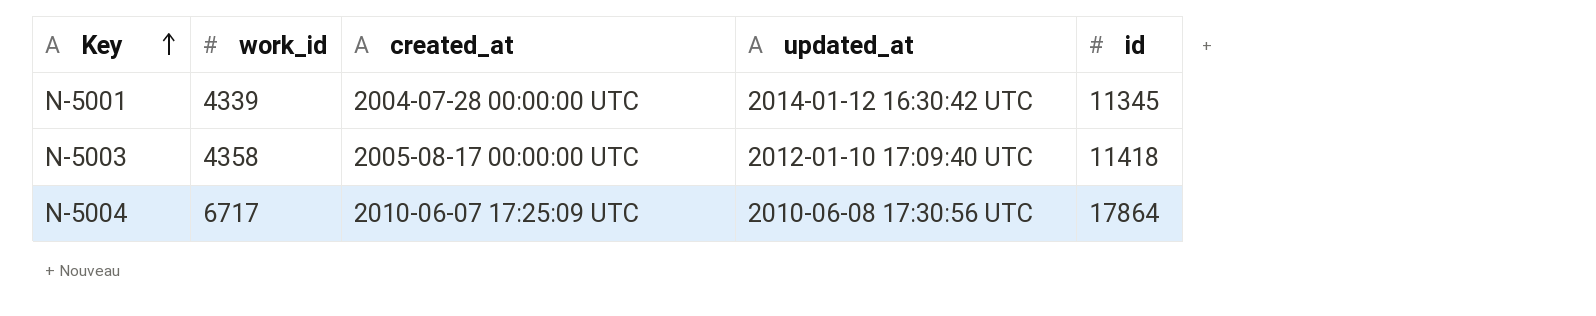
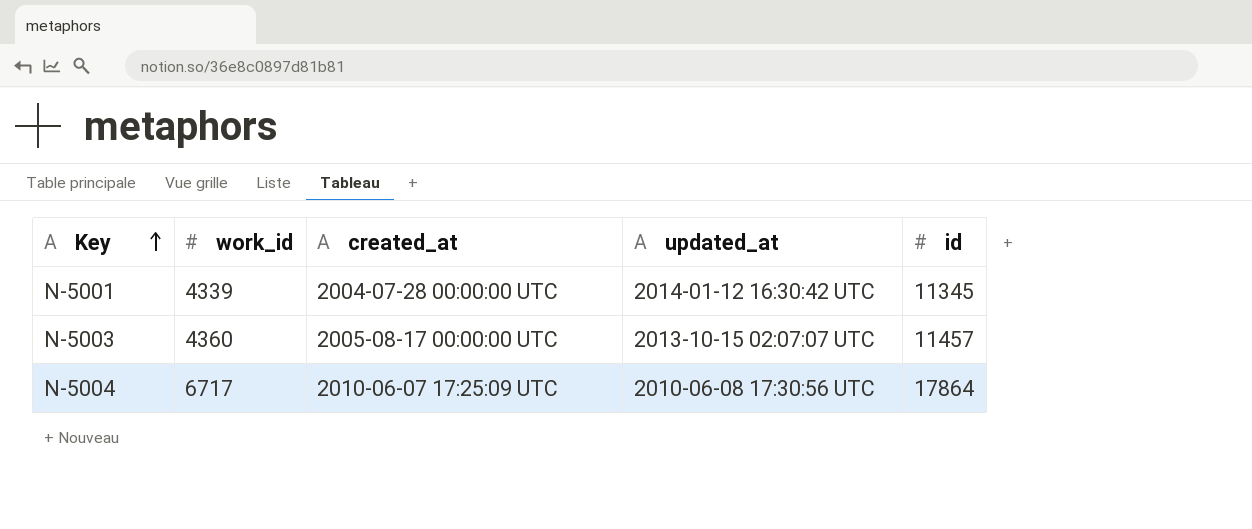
N-5003 | work_id: 4358 -> 4360
N-5003 | updated_at: 2012-01-10 17:09:40 UTC -> 2013-10-15 02:07:07 UTC
N-5003 | id: 11418 -> 11457

